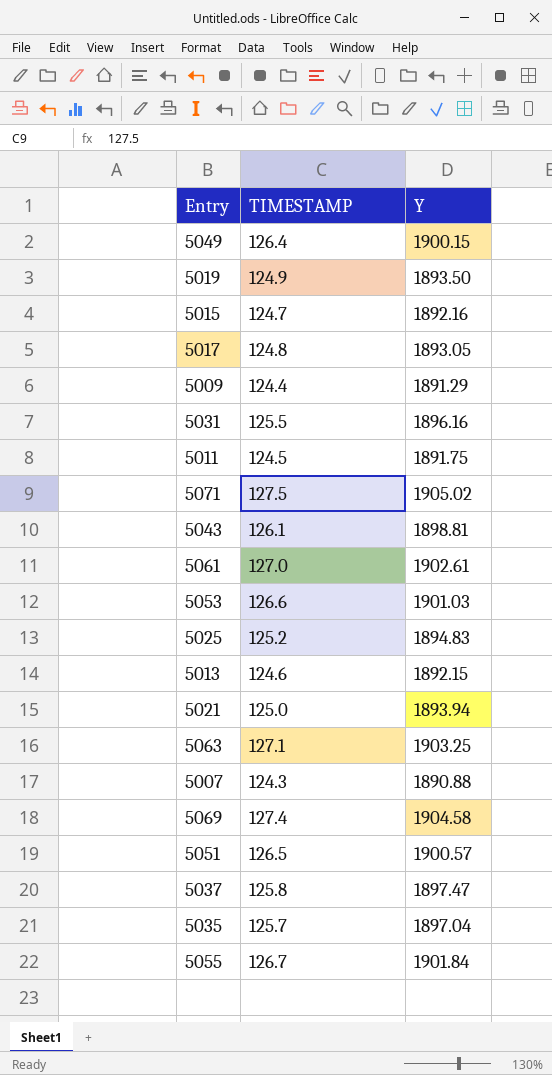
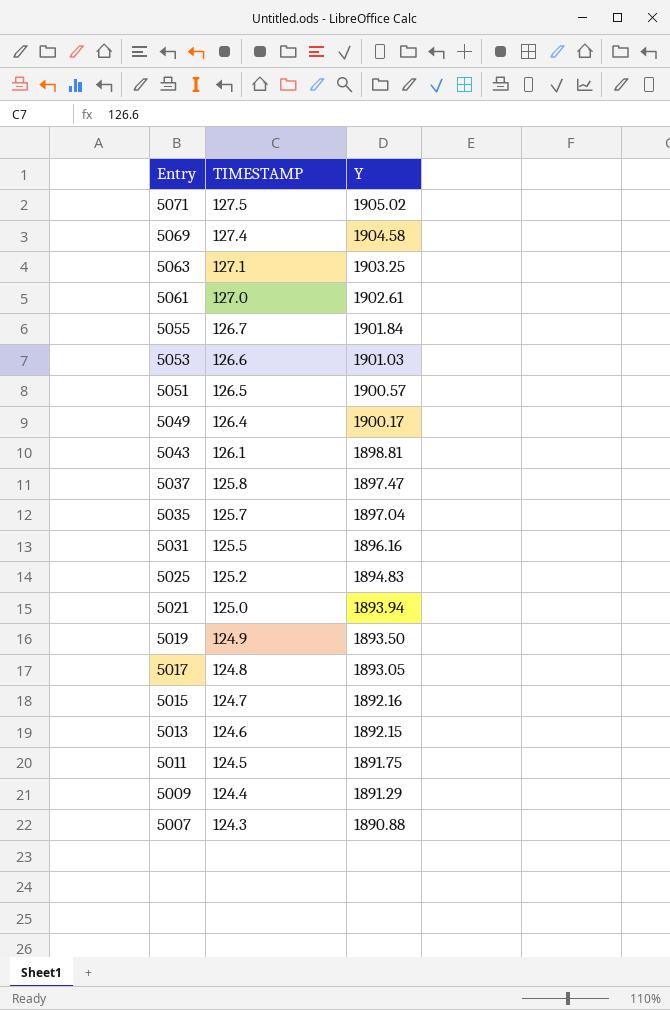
row order: none -> Entry descending
5049 | Y: 1900.15 -> 1900.17

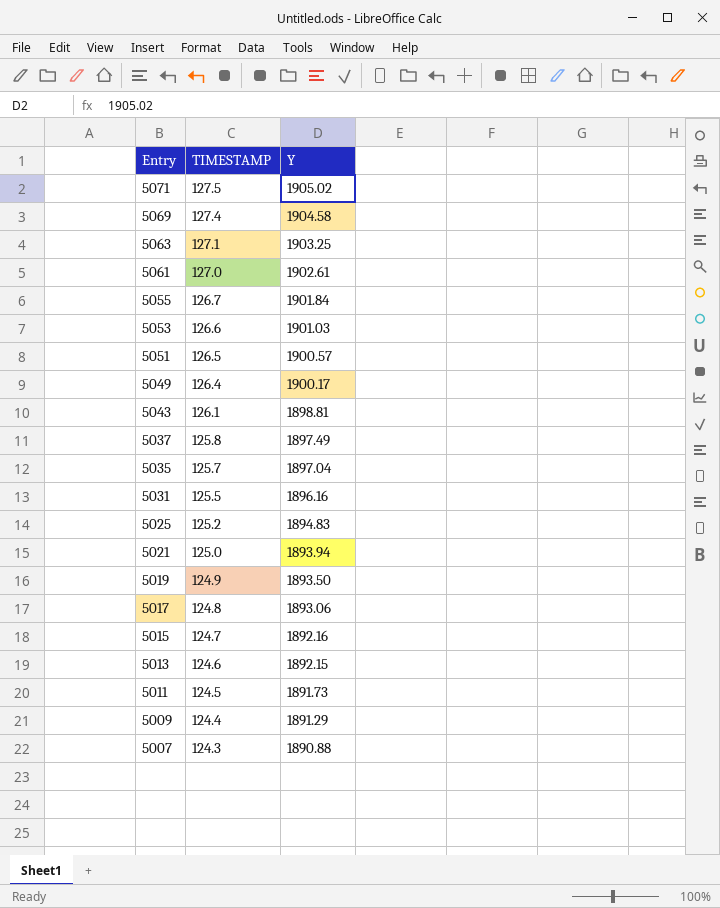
5037 | Y: 1897.47 -> 1897.49
5017 | Y: 1893.05 -> 1893.06
5011 | Y: 1891.75 -> 1891.73

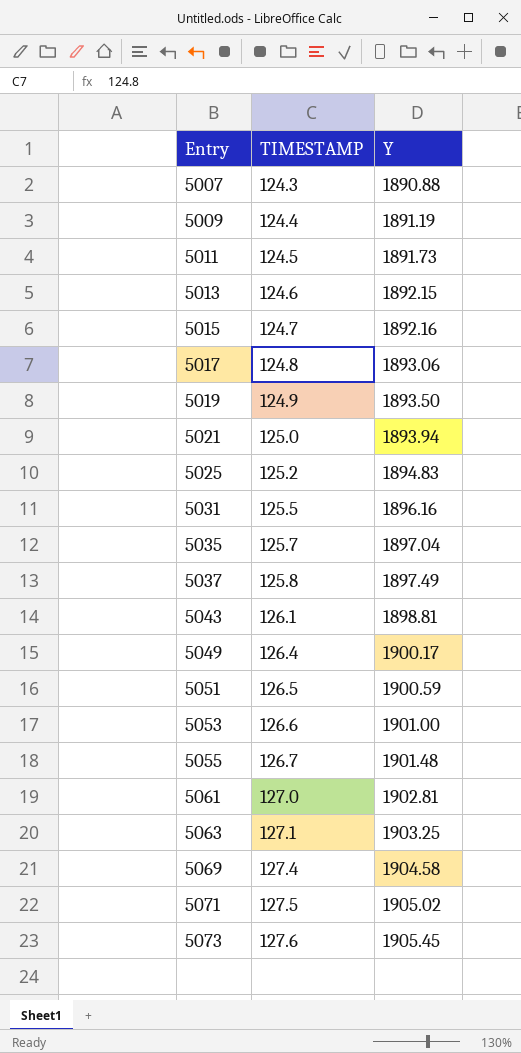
row order: Entry descending -> Entry ascending
5009 | Y: 1891.29 -> 1891.19
5051 | Y: 1900.57 -> 1900.59
5053 | Y: 1901.03 -> 1901.00
5055 | Y: 1901.84 -> 1901.48
5061 | Y: 1902.61 -> 1902.81
row 5073: none -> 127.6 | 1905.45

